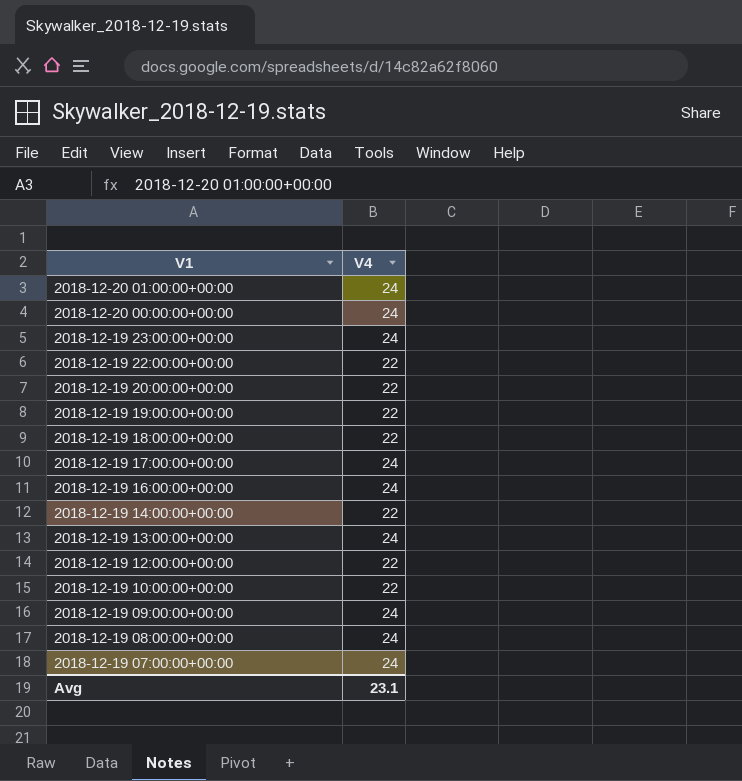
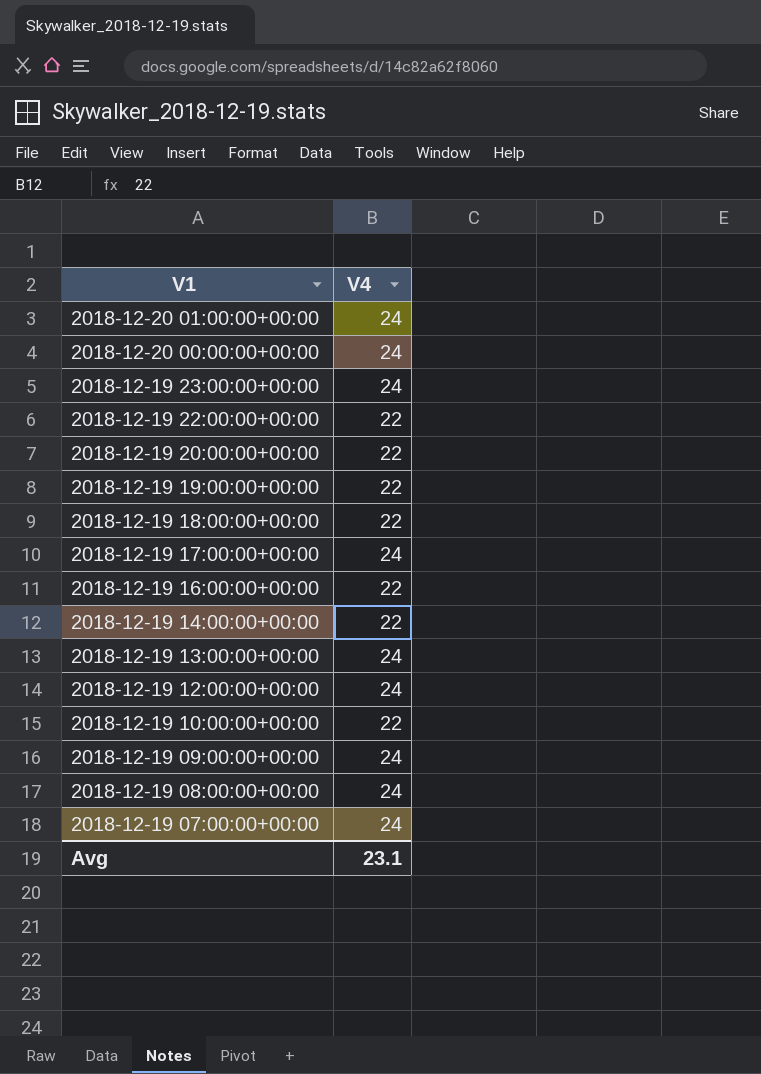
2018-12-19 16:00:00+00:00 | V4: 24 -> 22
2018-12-19 12:00:00+00:00 | V4: 22 -> 24

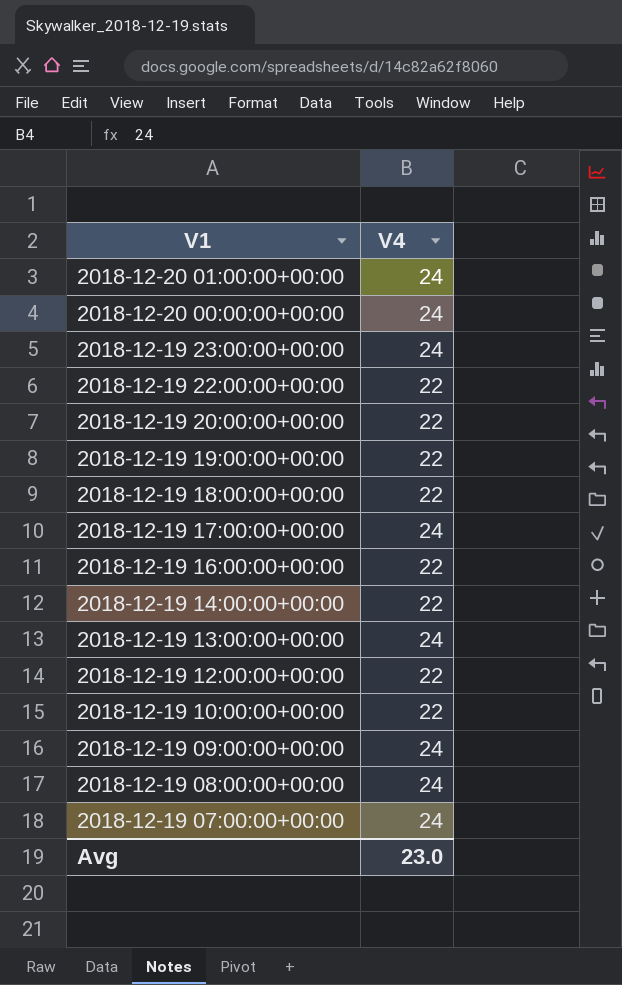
2018-12-19 12:00:00+00:00 | V4: 24 -> 22
Avg | V4: 23.1 -> 23.0

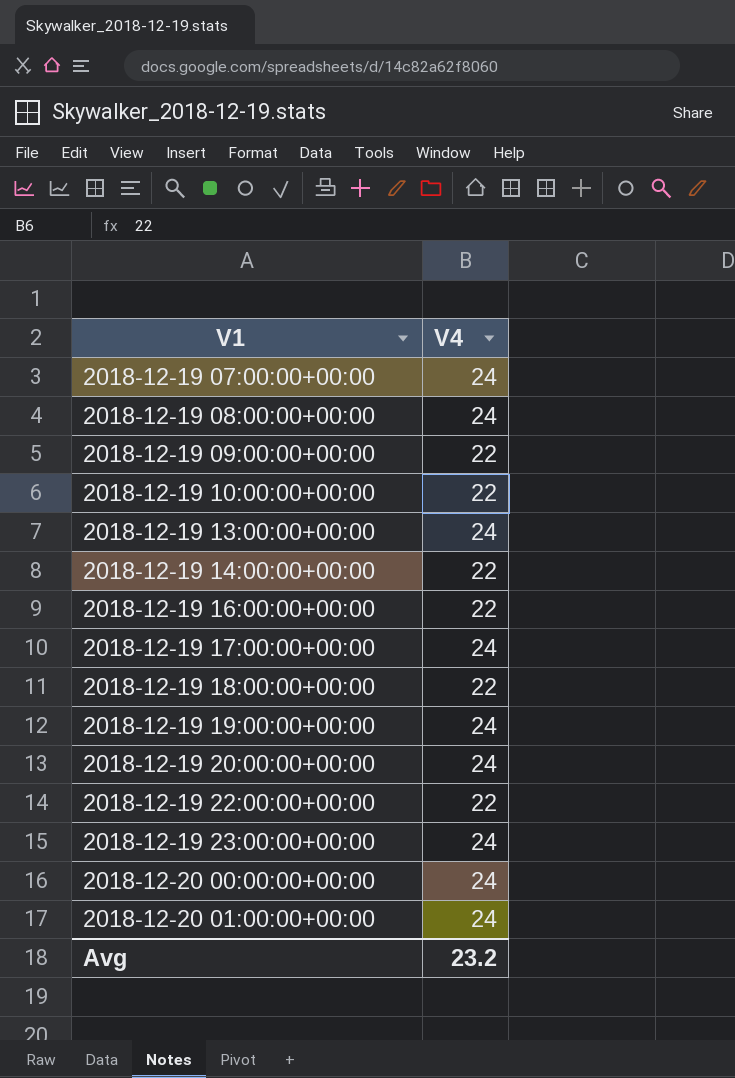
row order: V1 descending -> V1 ascending
row 2018-12-19 12:00:00+00:00: 22 -> none
2018-12-19 09:00:00+00:00 | V4: 24 -> 22
2018-12-19 19:00:00+00:00 | V4: 22 -> 24
2018-12-19 20:00:00+00:00 | V4: 22 -> 24
Avg | V4: 23.0 -> 23.2

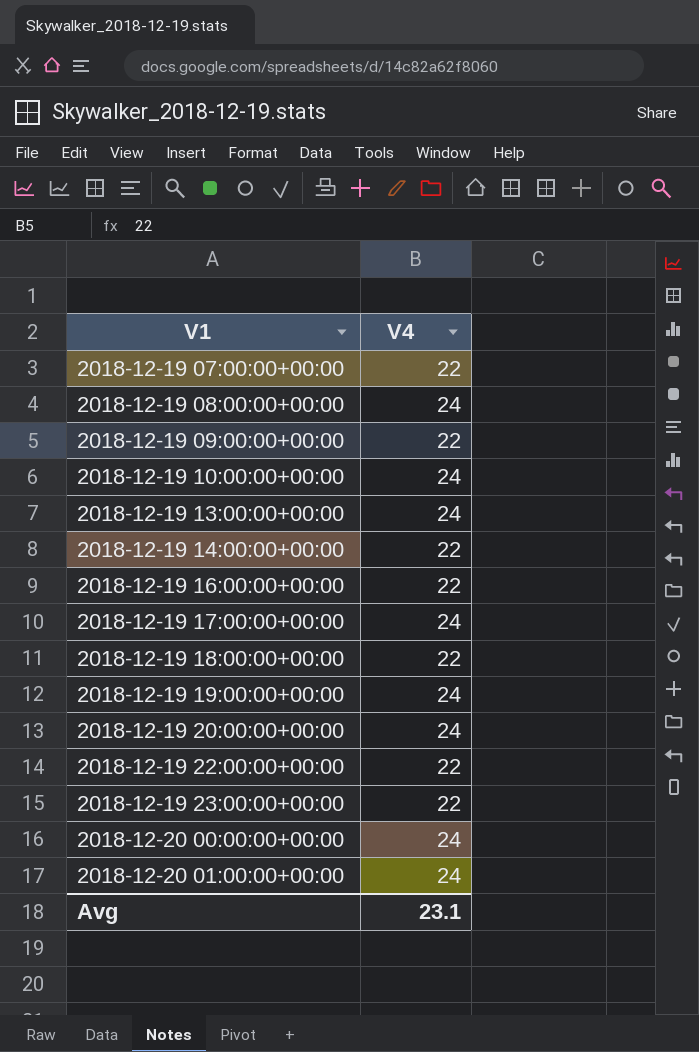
2018-12-19 07:00:00+00:00 | V4: 24 -> 22
2018-12-19 10:00:00+00:00 | V4: 22 -> 24
2018-12-19 23:00:00+00:00 | V4: 24 -> 22
Avg | V4: 23.2 -> 23.1

